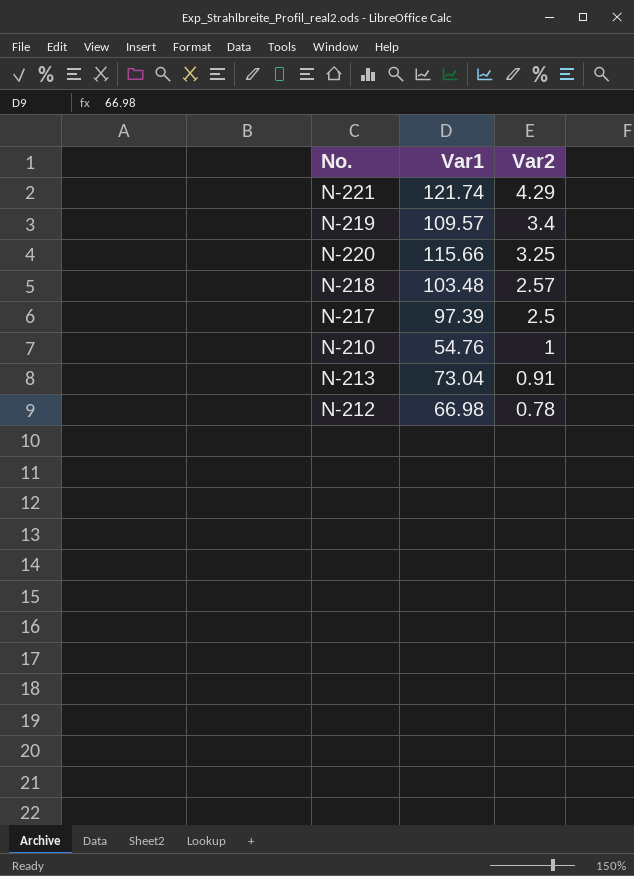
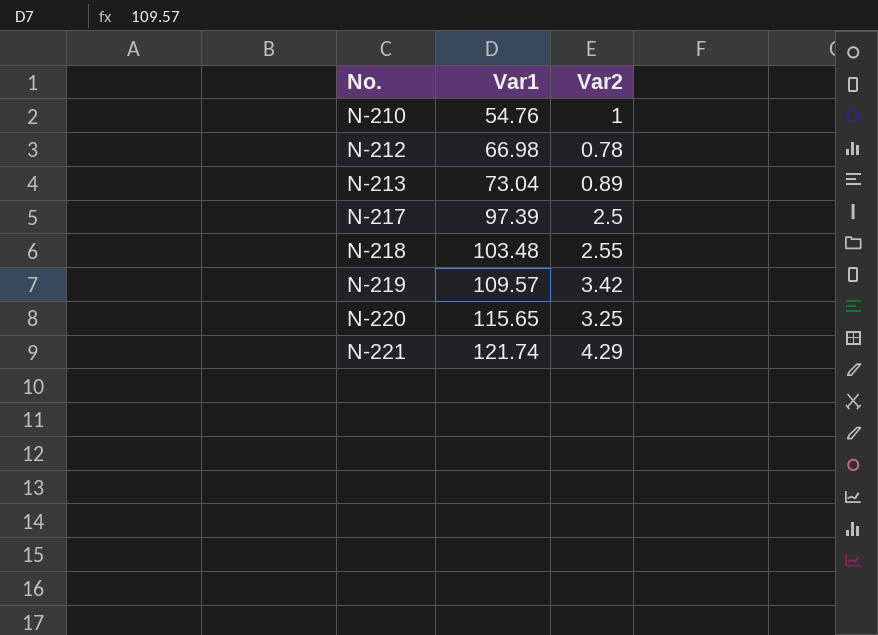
row order: Var2 descending -> No. ascending
N-213 | Var2: 0.91 -> 0.89
N-218 | Var2: 2.57 -> 2.55
N-219 | Var2: 3.4 -> 3.42
N-220 | Var1: 115.66 -> 115.65

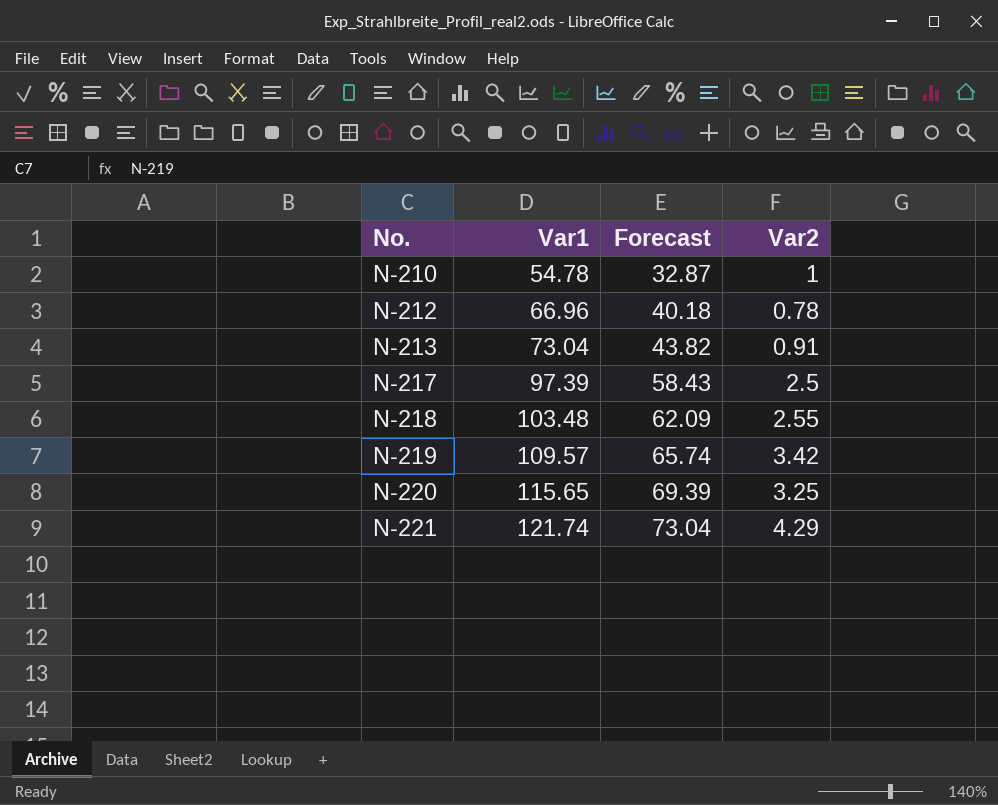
column Forecast | formula: none -> [Var1] * 0.6
N-210 | Var1: 54.76 -> 54.78
N-212 | Var1: 66.98 -> 66.96
N-213 | Var2: 0.89 -> 0.91

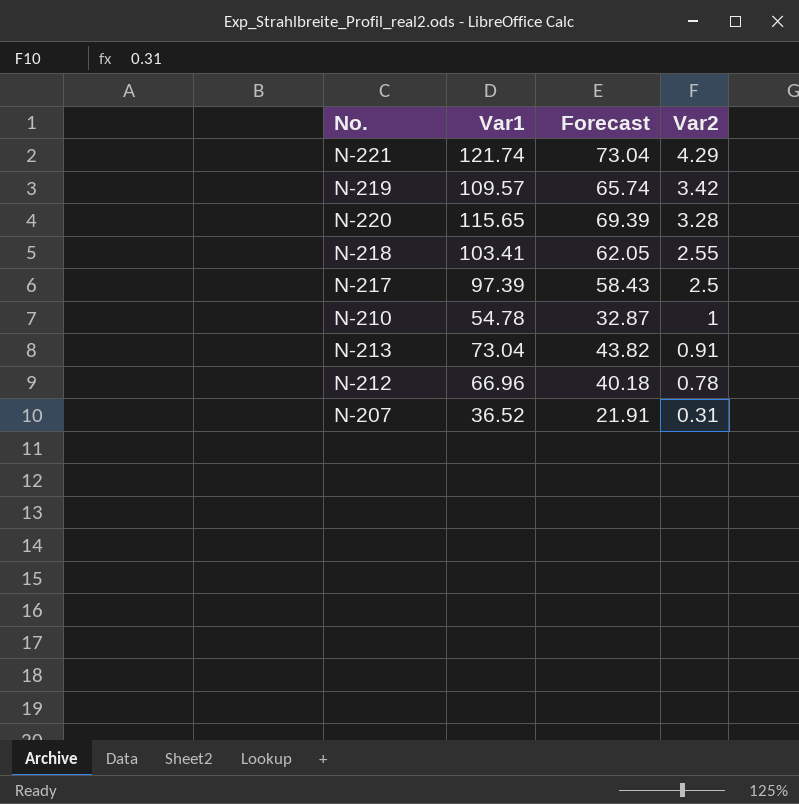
row order: No. ascending -> Var2 descending
N-220 | Var2: 3.25 -> 3.28
N-218 | Var1: 103.48 -> 103.41
N-218 | Forecast: 62.09 -> 62.05
row N-207: none -> 36.52 | 21.91 | 0.31

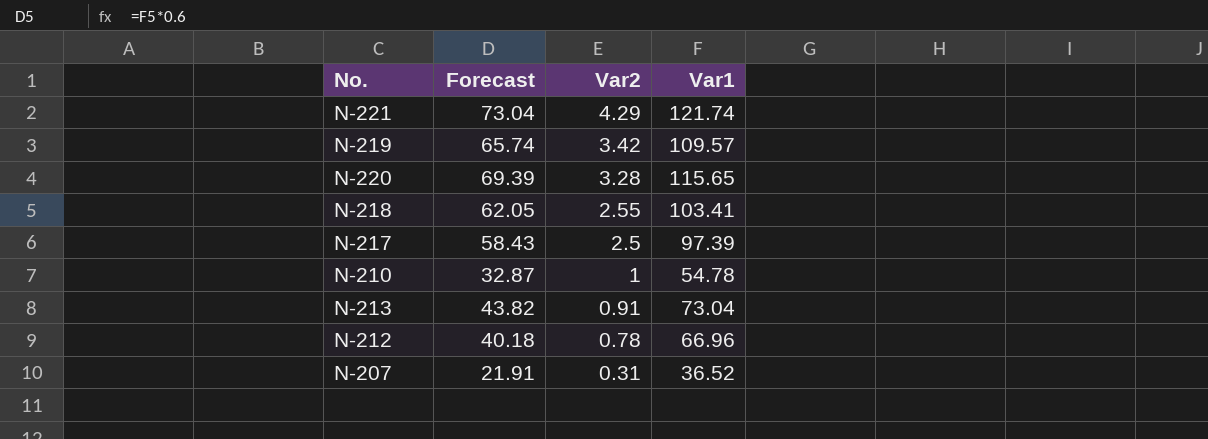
column Var1 | position: 2 -> 4

